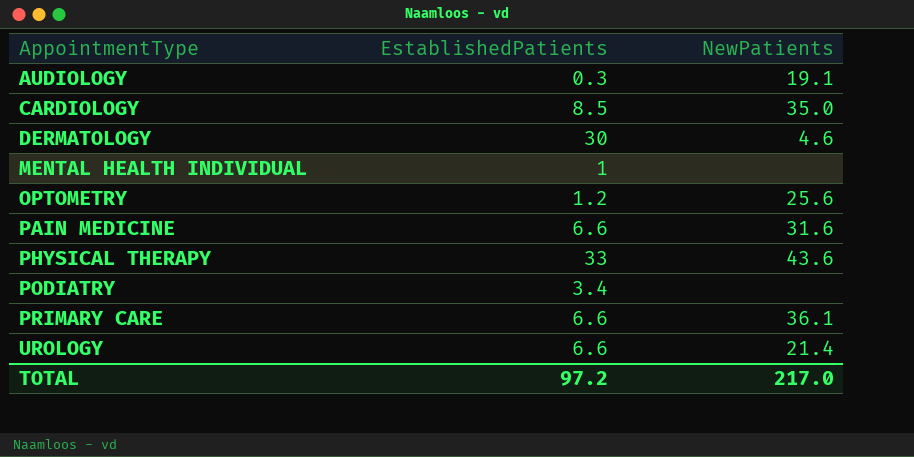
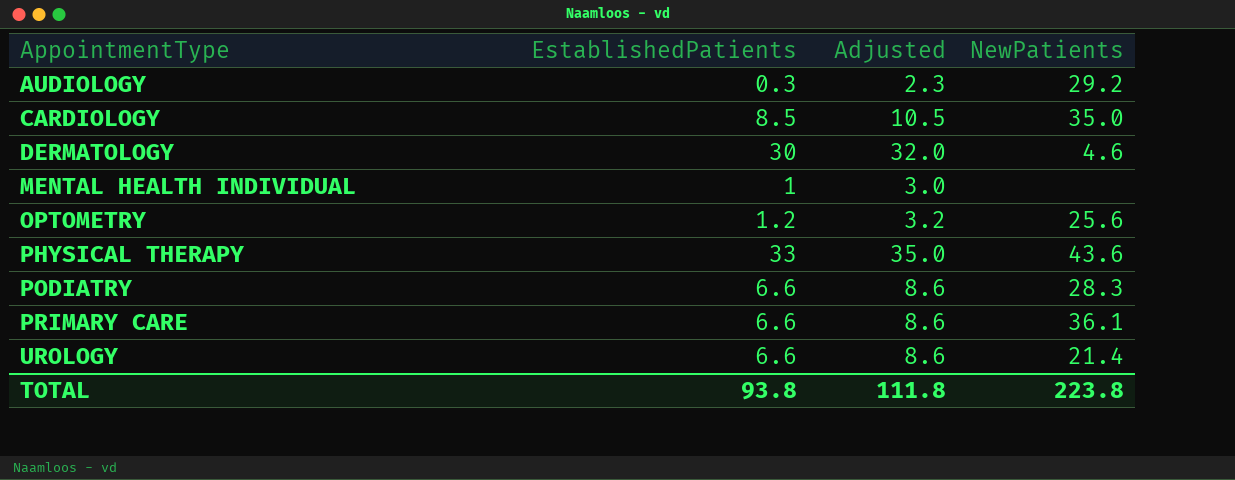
column Adjusted | formula: none -> [EstablishedPatients] + 2
row PAIN MEDICINE: 6.6 | 31.6 -> none
AUDIOLOGY | NewPatients: 19.1 -> 29.2
PODIATRY | EstablishedPatients: 3.4 -> 6.6
PODIATRY | NewPatients: none -> 28.3
TOTAL | EstablishedPatients: 97.2 -> 93.8
TOTAL | NewPatients: 217.0 -> 223.8

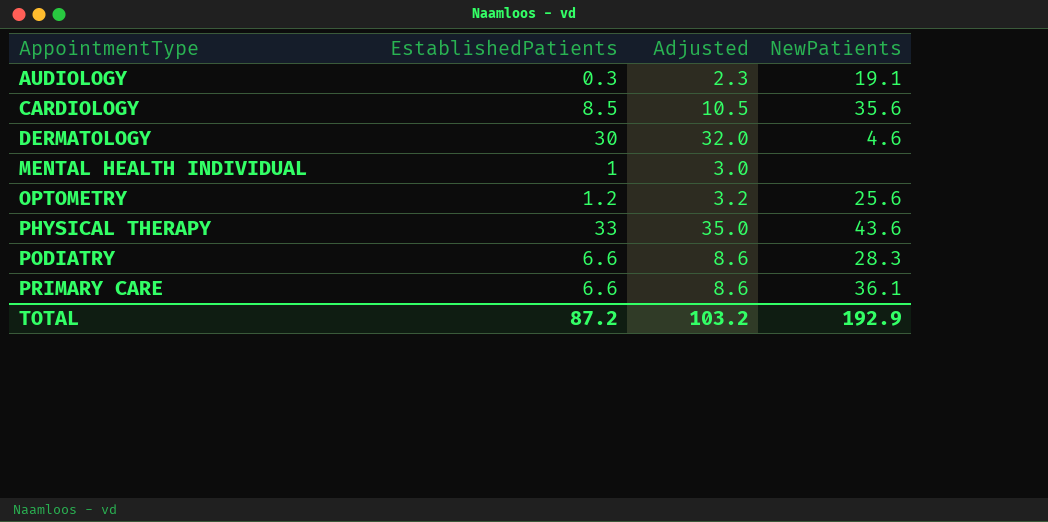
row UROLOGY: 6.6 | 8.6 | 21.4 -> none
AUDIOLOGY | NewPatients: 29.2 -> 19.1
CARDIOLOGY | NewPatients: 35.0 -> 35.6
TOTAL | EstablishedPatients: 93.8 -> 87.2
TOTAL | Adjusted: 111.8 -> 103.2
TOTAL | NewPatients: 223.8 -> 192.9

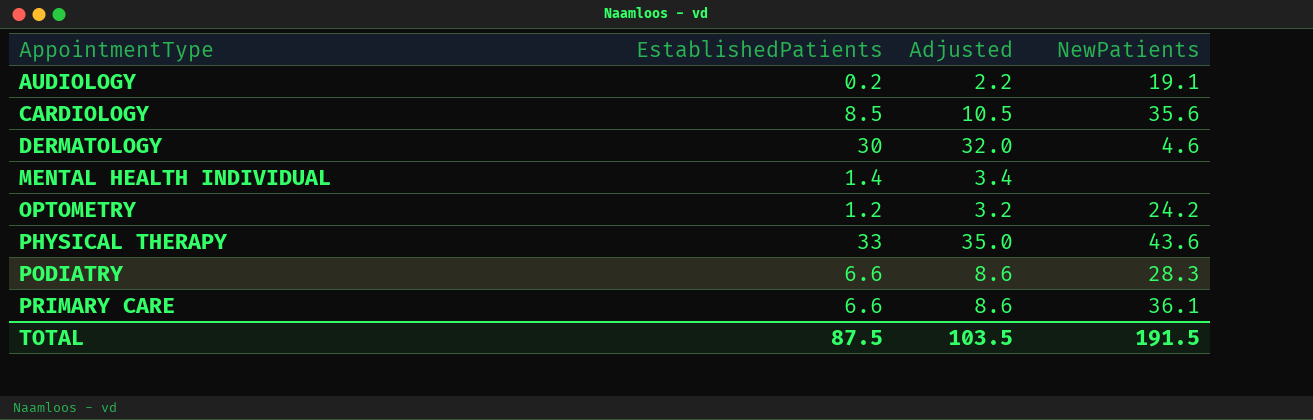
AUDIOLOGY | EstablishedPatients: 0.3 -> 0.2
AUDIOLOGY | Adjusted: 2.3 -> 2.2
MENTAL HEALTH INDIVIDUAL | EstablishedPatients: 1 -> 1.4
MENTAL HEALTH INDIVIDUAL | Adjusted: 3.0 -> 3.4
OPTOMETRY | NewPatients: 25.6 -> 24.2
TOTAL | EstablishedPatients: 87.2 -> 87.5
TOTAL | Adjusted: 103.2 -> 103.5
TOTAL | NewPatients: 192.9 -> 191.5

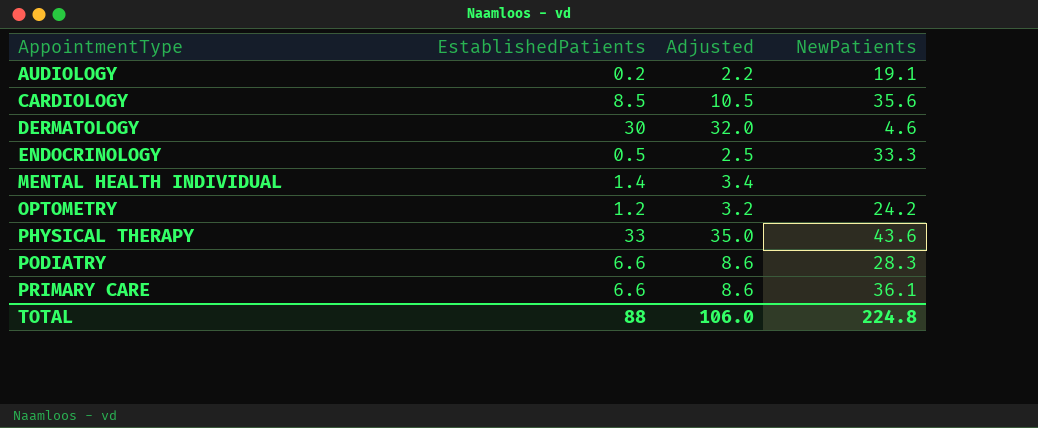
row ENDOCRINOLOGY: none -> 0.5 | 2.5 | 33.3
TOTAL | EstablishedPatients: 87.5 -> 88
TOTAL | Adjusted: 103.5 -> 106.0
TOTAL | NewPatients: 191.5 -> 224.8

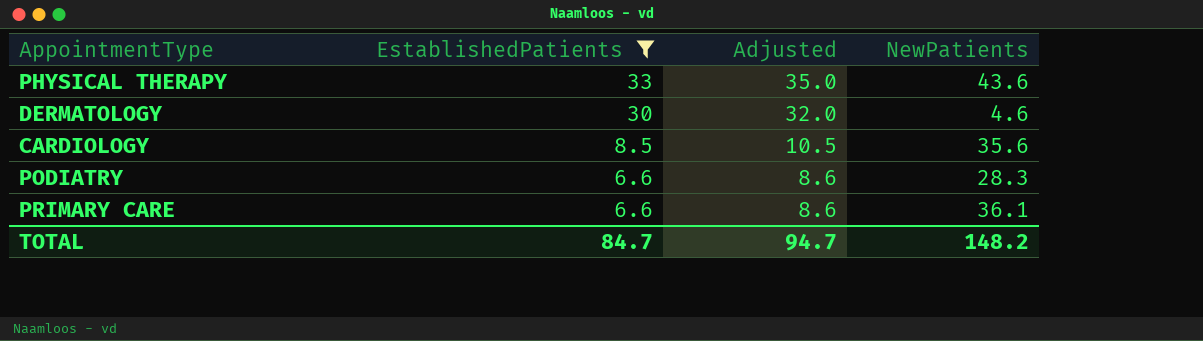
filter: none -> EstablishedPatients >= 6.6
row order: AppointmentType ascending -> EstablishedPatients descending
TOTAL | EstablishedPatients: 88 -> 84.7
TOTAL | Adjusted: 106.0 -> 94.7
TOTAL | NewPatients: 224.8 -> 148.2

